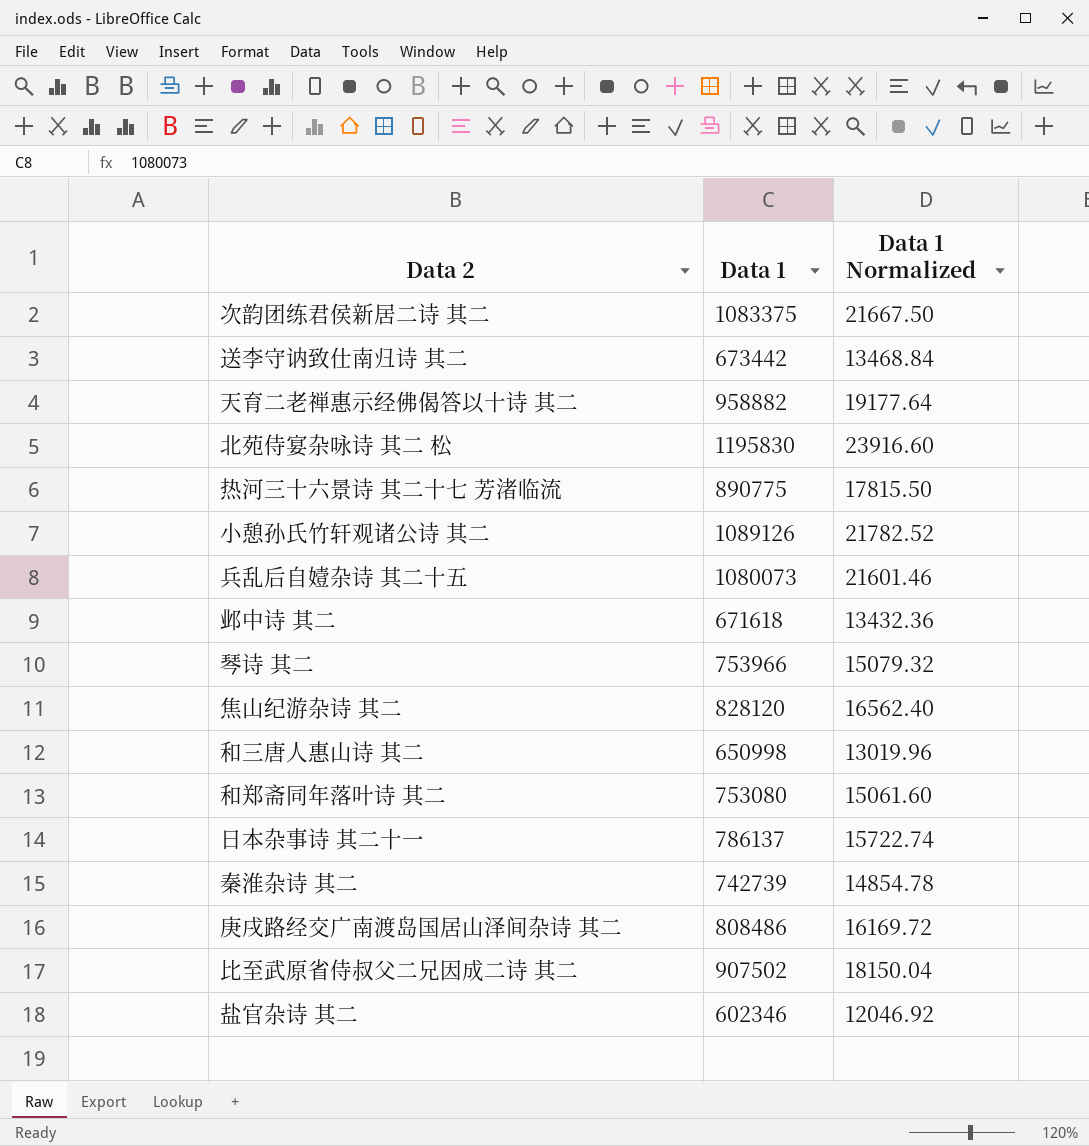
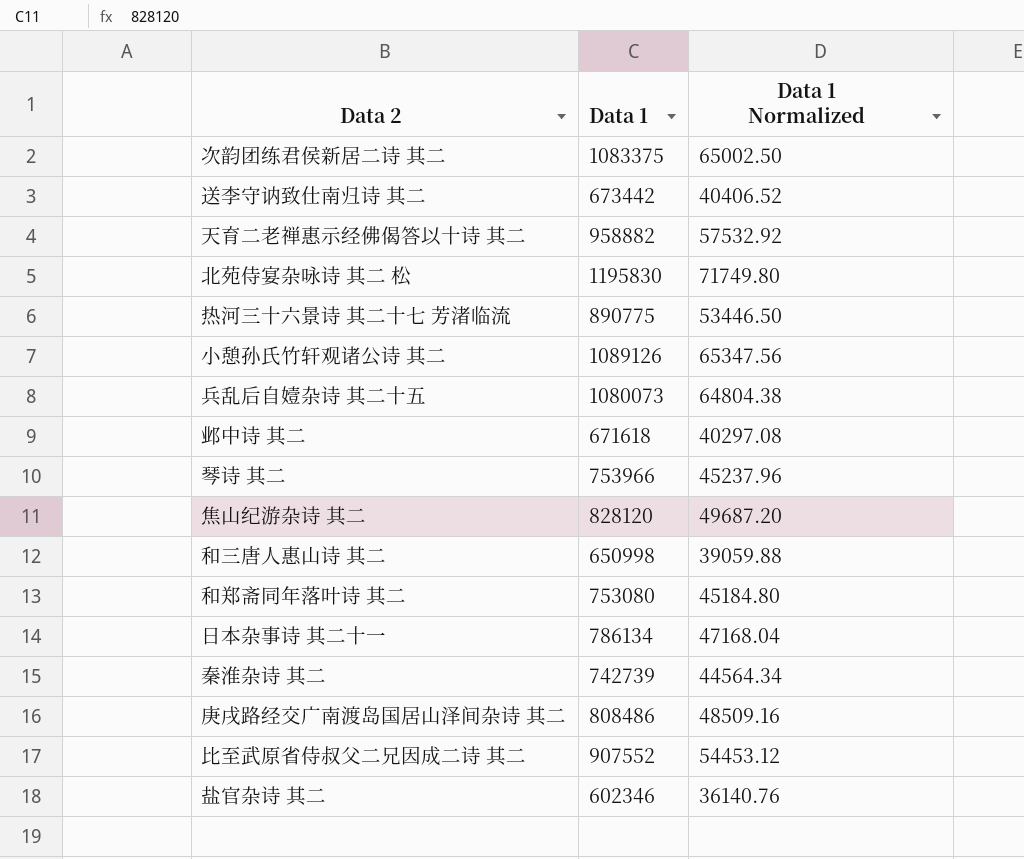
column Data 1 Normalized | formula: [Data 1] * 0.02 -> [Data 1] * 0.06
日本杂事诗 其二十一 | Data 1: 786137 -> 786134
比至武原省侍叔父二兄因成二诗 其二 | Data 1: 907502 -> 907552

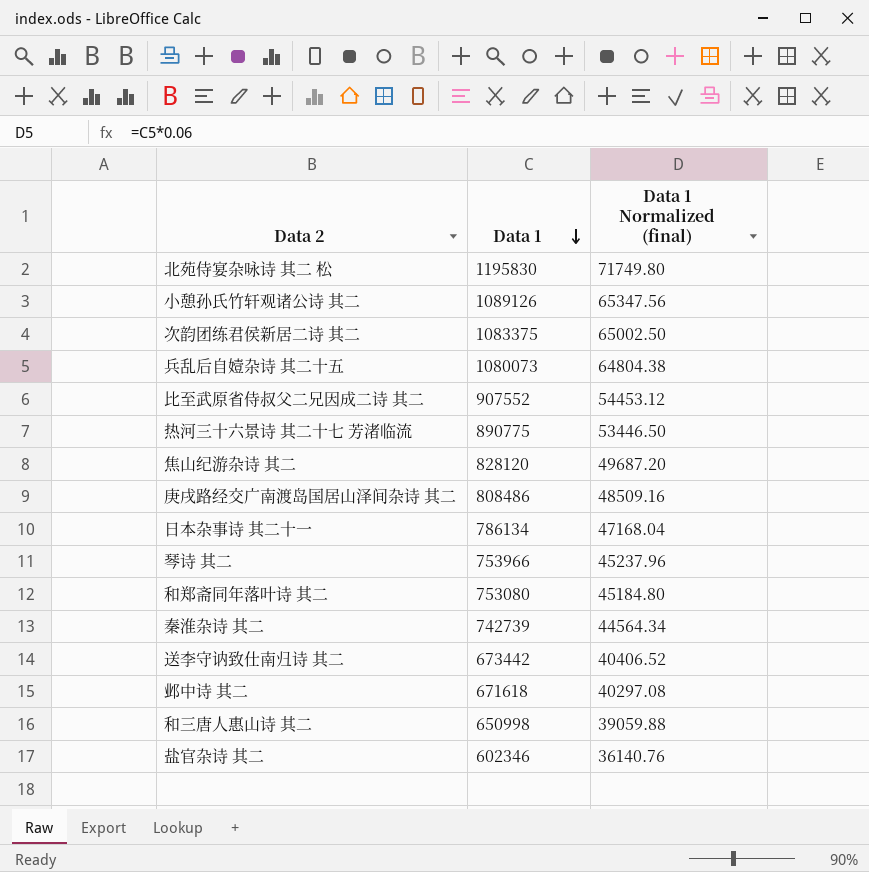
row order: none -> Data 1 descending
column name: Data 1 Normalized -> Data 1 Normalized (final)
row 天育二老禅惠示经佛偈答以十诗 其二: 958882 | 57532.92 -> none

